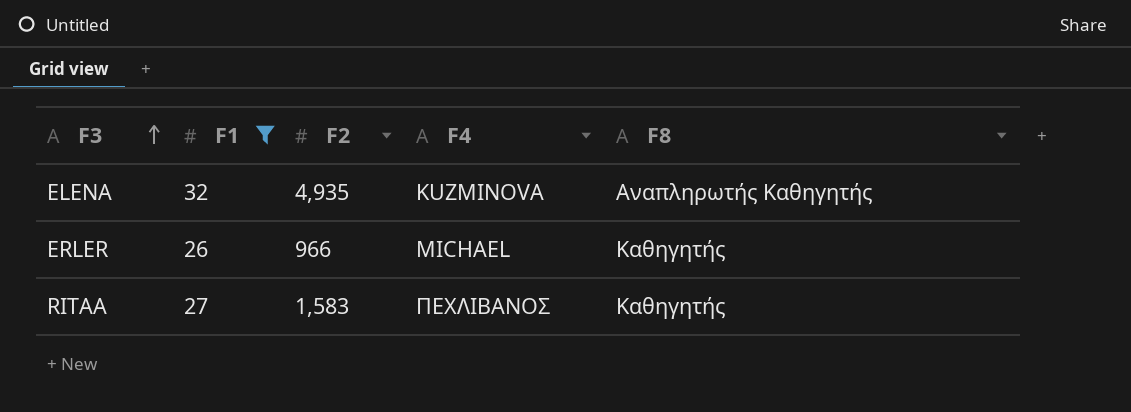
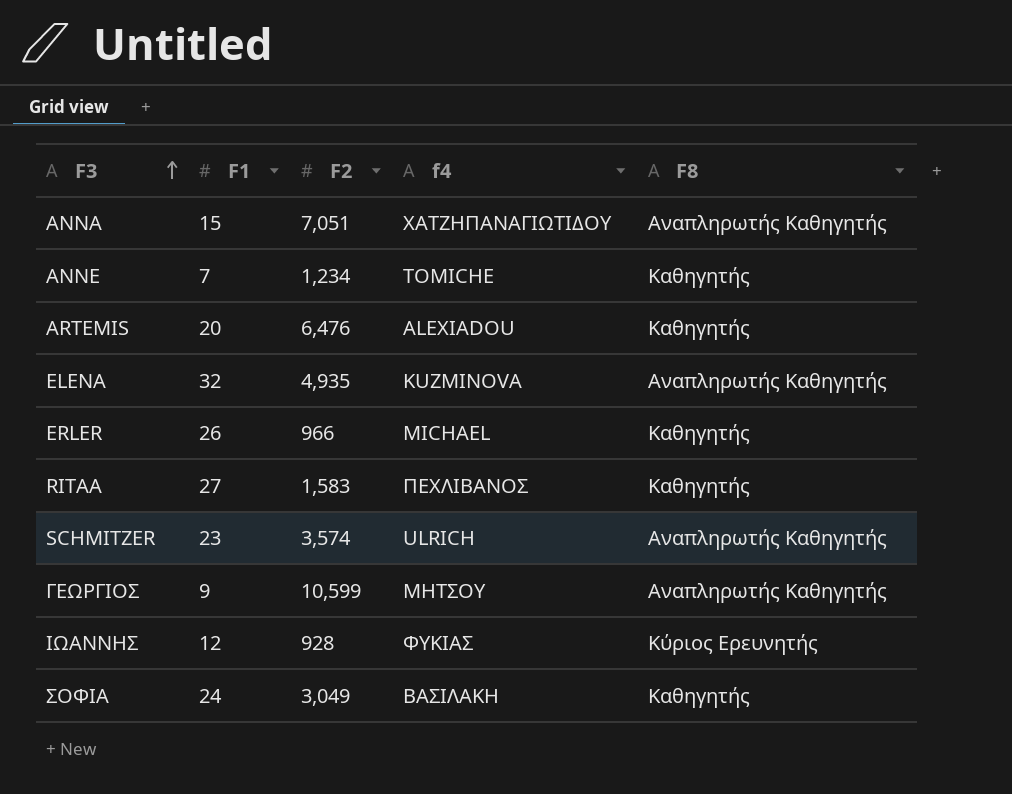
filter: F1 >= 26 -> none
column name: F4 -> f4

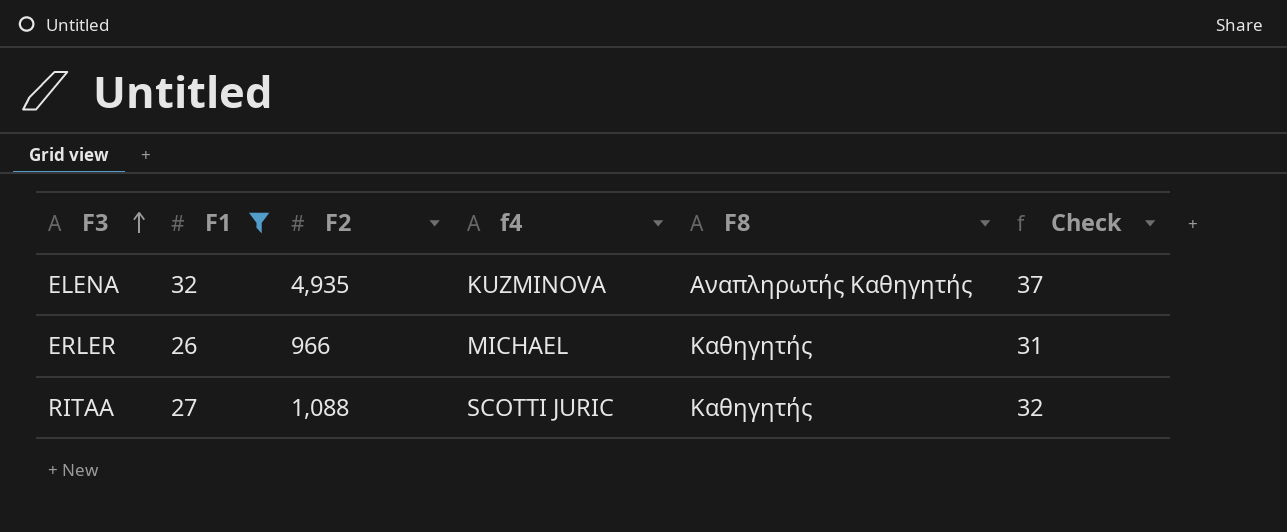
filter: none -> F1 >= 26
column Check | formula: none -> [F1] + 5
RITAA | F2: 1,583 -> 1,088
RITAA | f4: ΠΕΧΛΙΒΑΝΟΣ -> SCOTTI JURIC

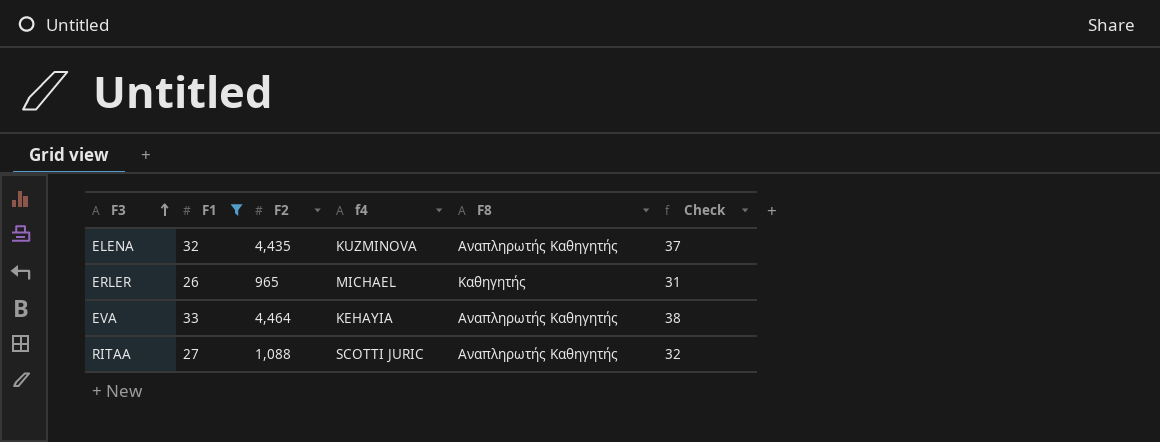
ELENA | F2: 4,935 -> 4,435
ERLER | F2: 966 -> 965
row EVA: none -> 33 | 4,464 | KEHAYIA | Αναπληρωτής Καθηγητής | 38
RITAA | F8: Καθηγητής -> Αναπληρωτής Καθηγητής

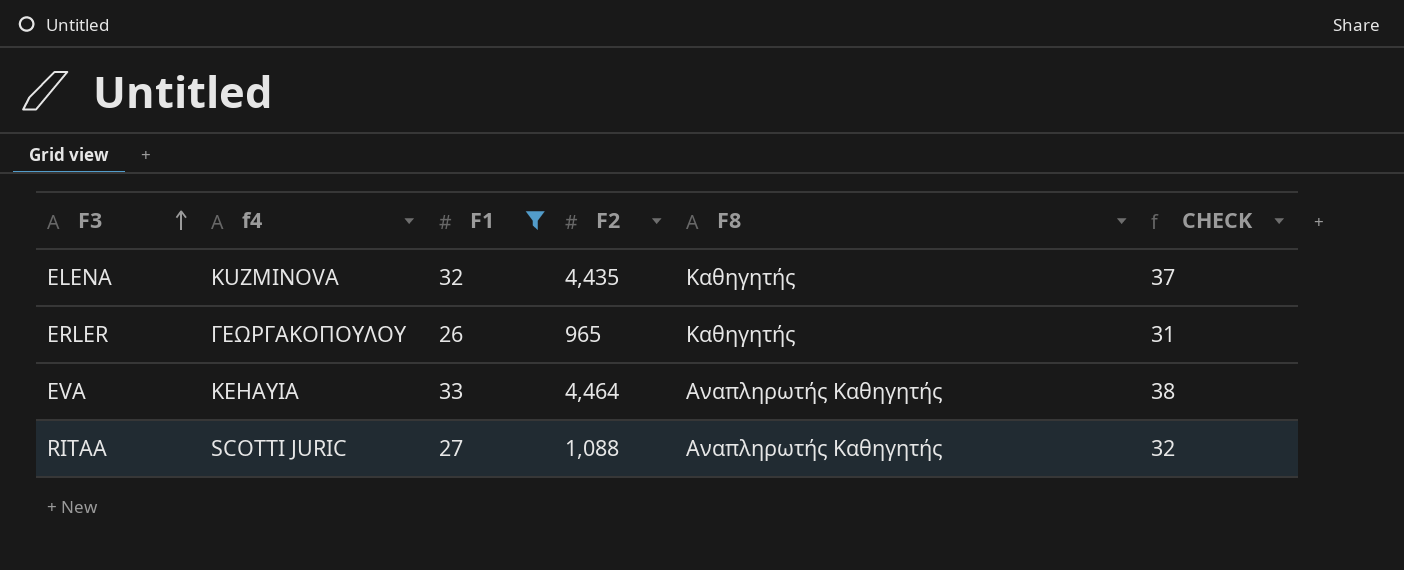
column f4 | position: 4 -> 2
column name: Check -> CHECK
ELENA | F8: Αναπληρωτής Καθηγητής -> Καθηγητής
ERLER | f4: MICHAEL -> ΓΕΩΡΓΑΚΟΠΟΥΛΟΥ

